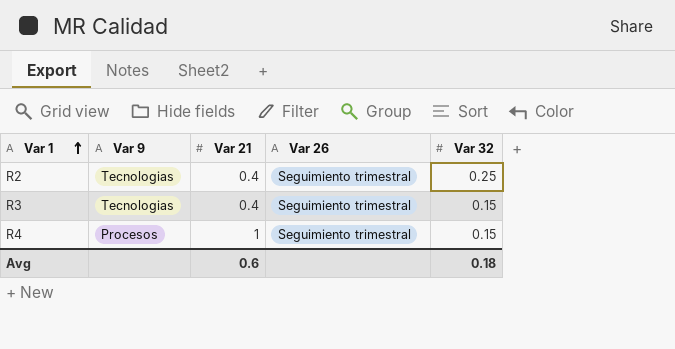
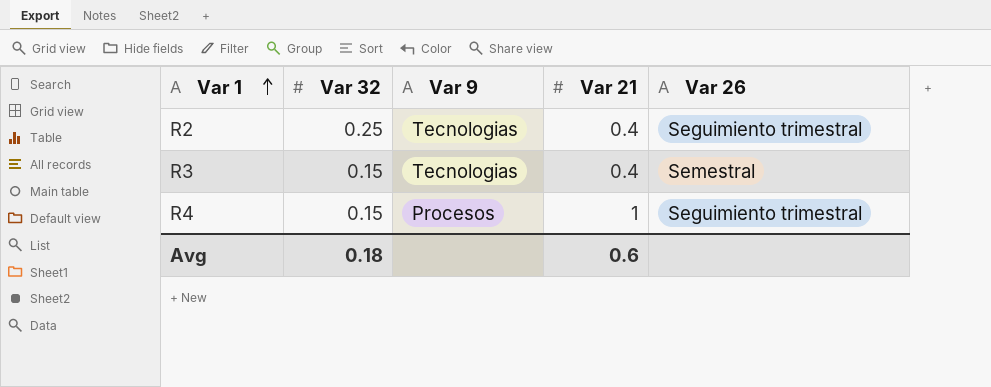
column Var 32 | position: 5 -> 2
R3 | Var 26: Seguimiento trimestral -> Semestral

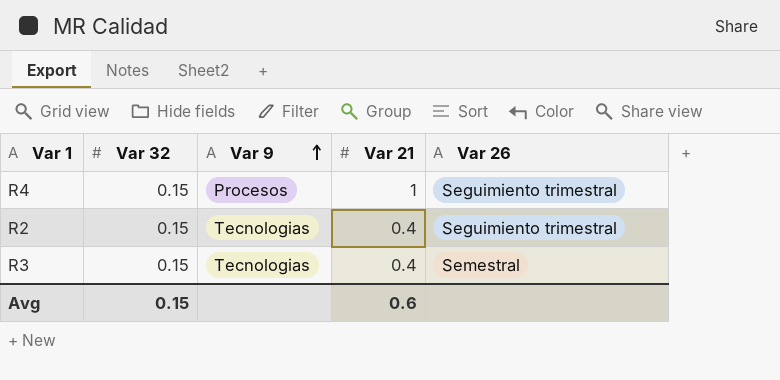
row order: Var 1 ascending -> Var 9 ascending
R2 | Var 32: 0.25 -> 0.15
Avg | Var 32: 0.18 -> 0.15

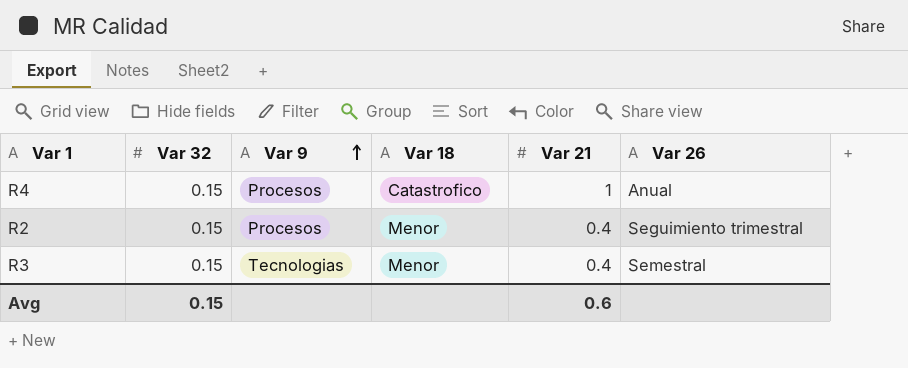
column Var 18 | position: none -> 4
R4 | Var 26: Seguimiento trimestral -> Anual
R2 | Var 9: Tecnologias -> Procesos

